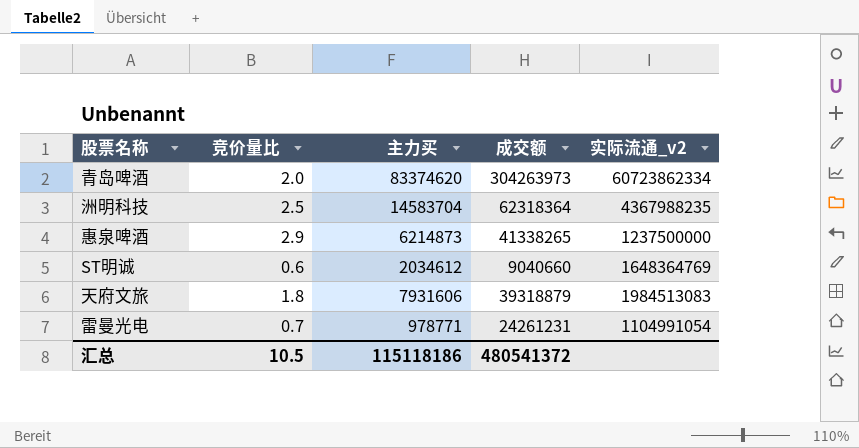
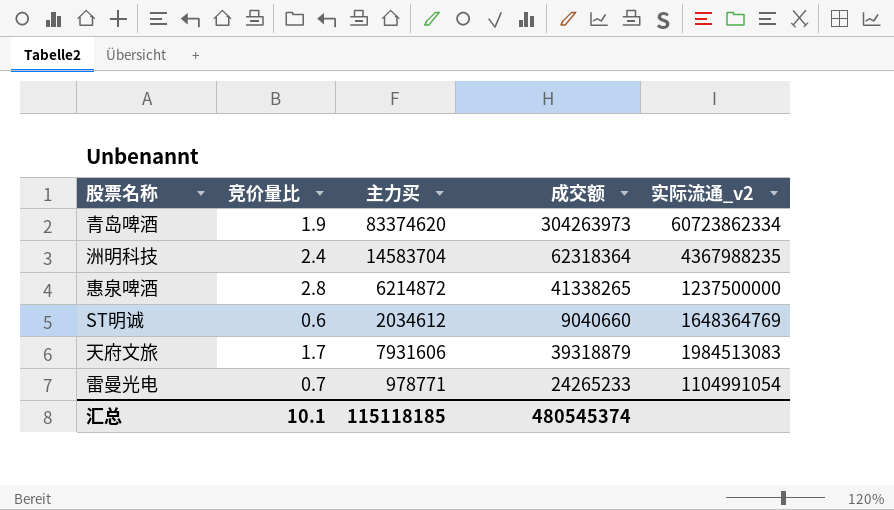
青岛啤酒 | 竞价量比: 2.0 -> 1.9
洲明科技 | 竞价量比: 2.5 -> 2.4
惠泉啤酒 | 竞价量比: 2.9 -> 2.8
惠泉啤酒 | 主力买: 6214873 -> 6214872
天府文旅 | 竞价量比: 1.8 -> 1.7
雷曼光电 | 成交额: 24261231 -> 24265233
汇总 | 竞价量比: 10.5 -> 10.1
汇总 | 主力买: 115118186 -> 115118185
汇总 | 成交额: 480541372 -> 480545374

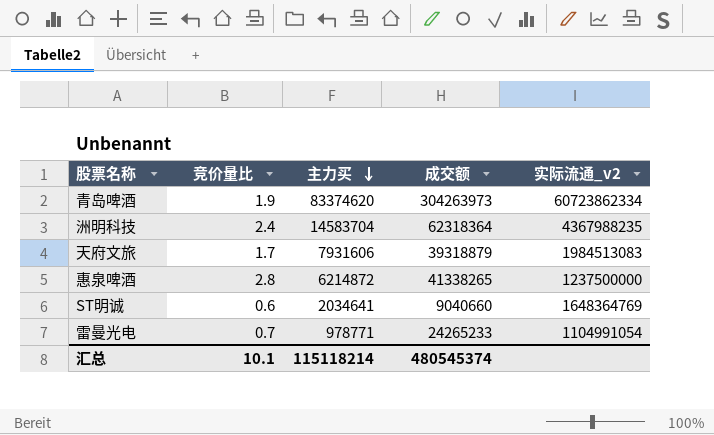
row order: none -> 主力买 descending
ST明诚 | 主力买: 2034612 -> 2034641
汇总 | 主力买: 115118185 -> 115118214

